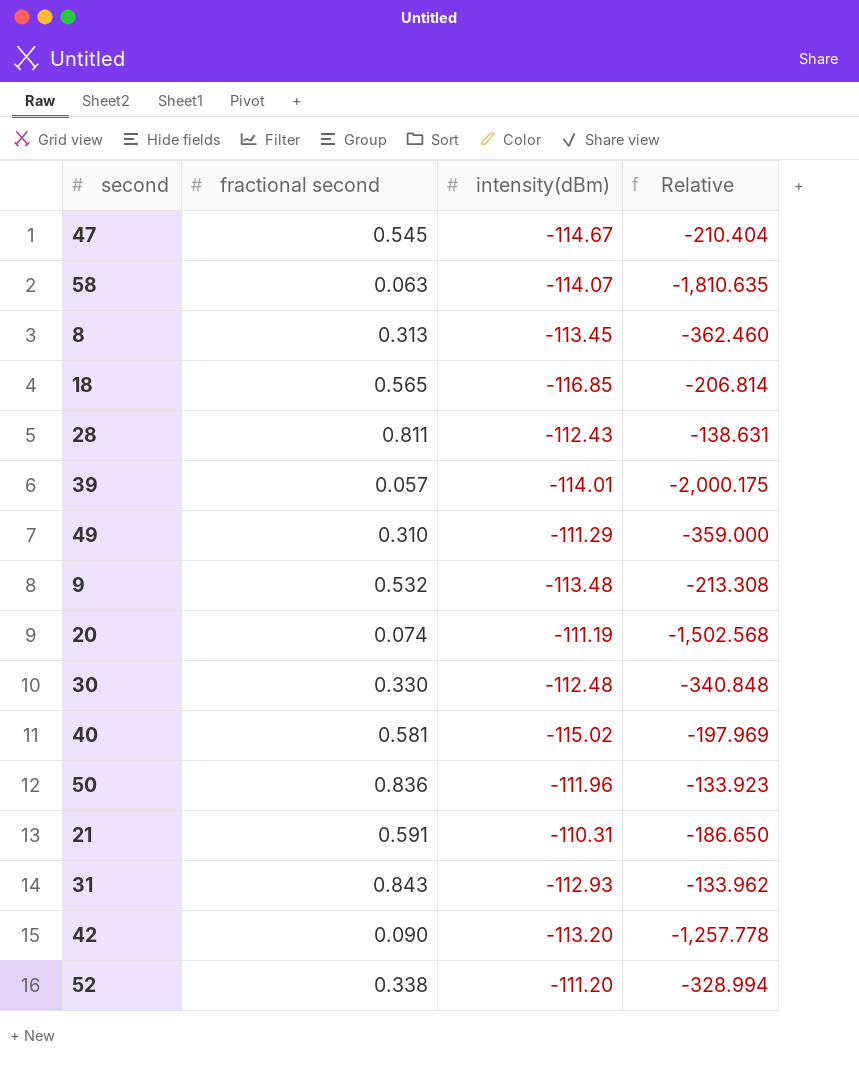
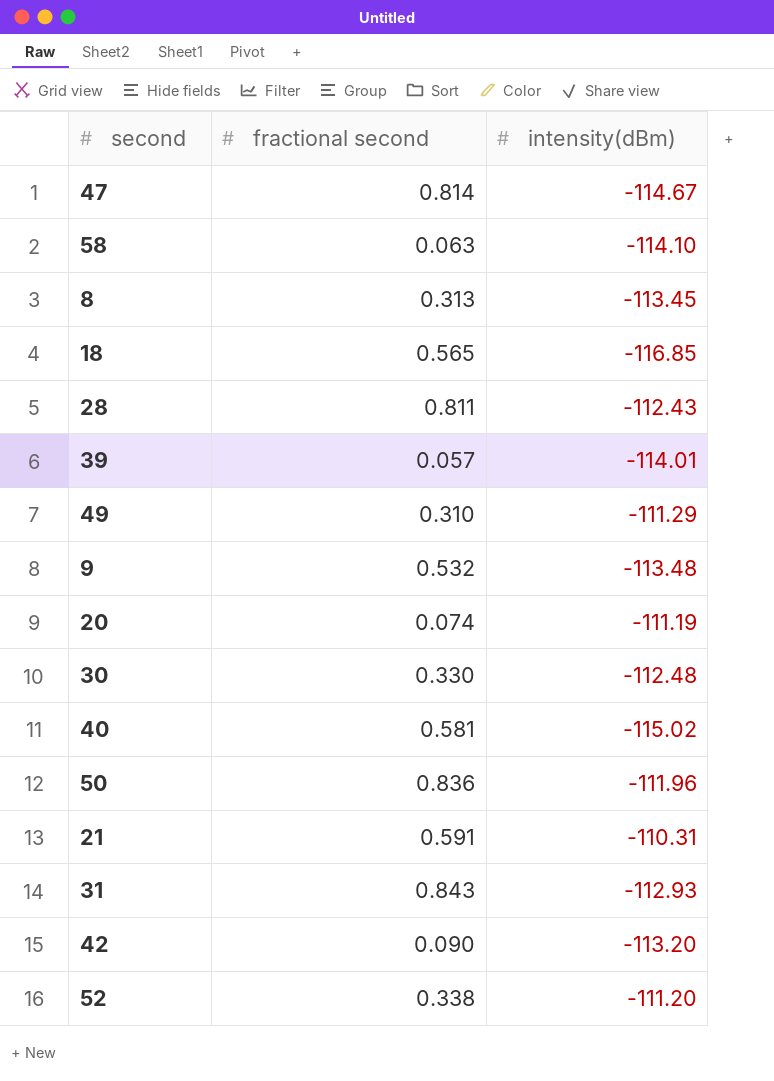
column Relative | formula: [intensity(dBm)] / [fractional second] -> none
47 | fractional second: 0.545 -> 0.814
58 | intensity(dBm): -114.07 -> -114.10

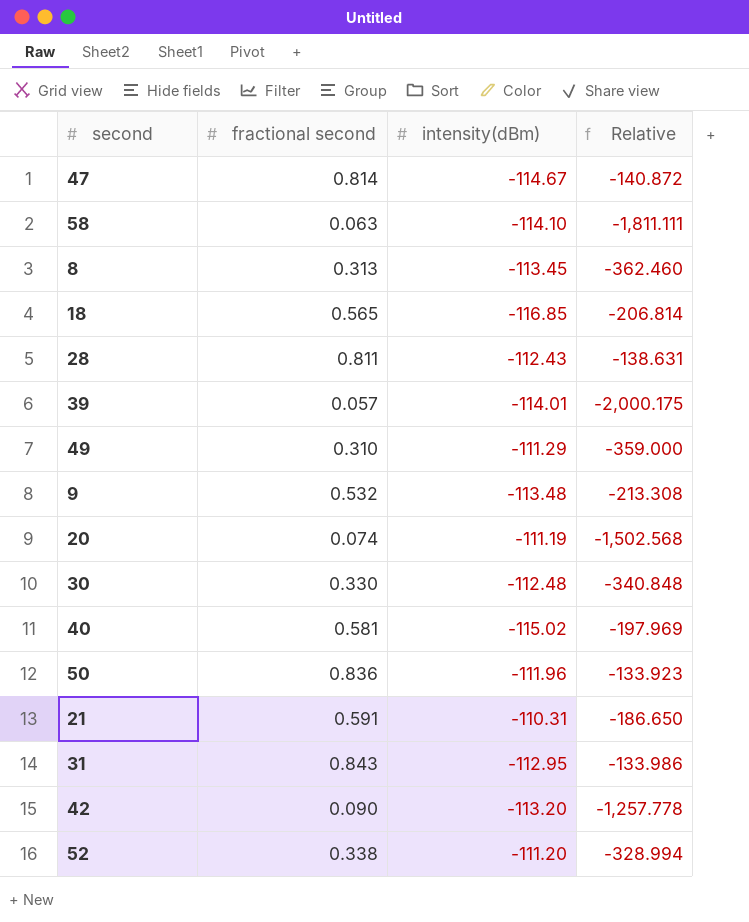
column Relative | formula: none -> [intensity(dBm)] / [fractional second]
31 | intensity(dBm): -112.93 -> -112.95

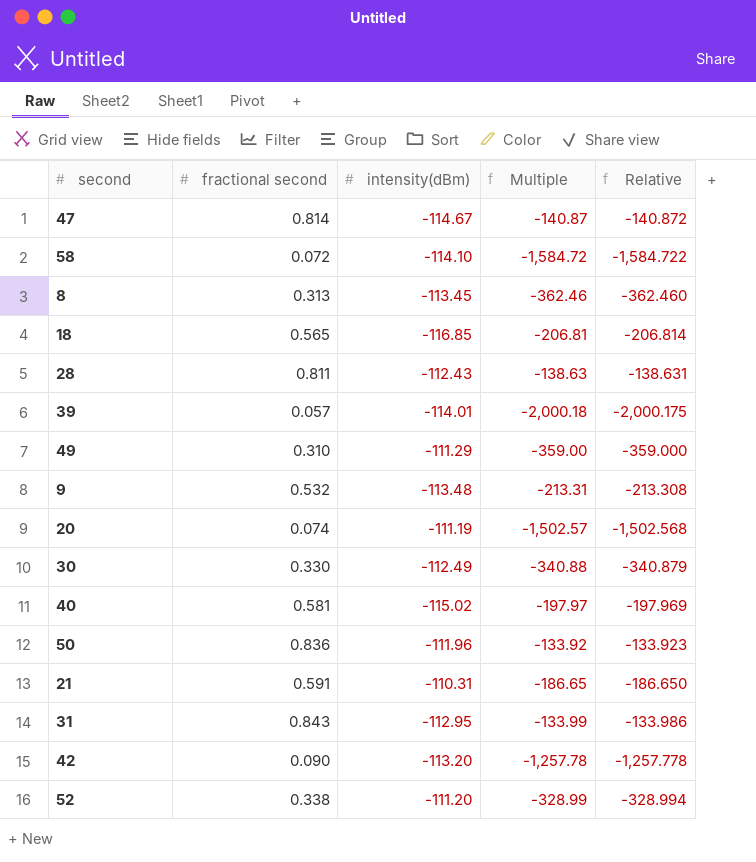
column Multiple | formula: none -> [intensity(dBm)] / [fractional second]
58 | fractional second: 0.063 -> 0.072
58 | Relative: -1,811.111 -> -1,584.722
30 | intensity(dBm): -112.48 -> -112.49
30 | Relative: -340.848 -> -340.879

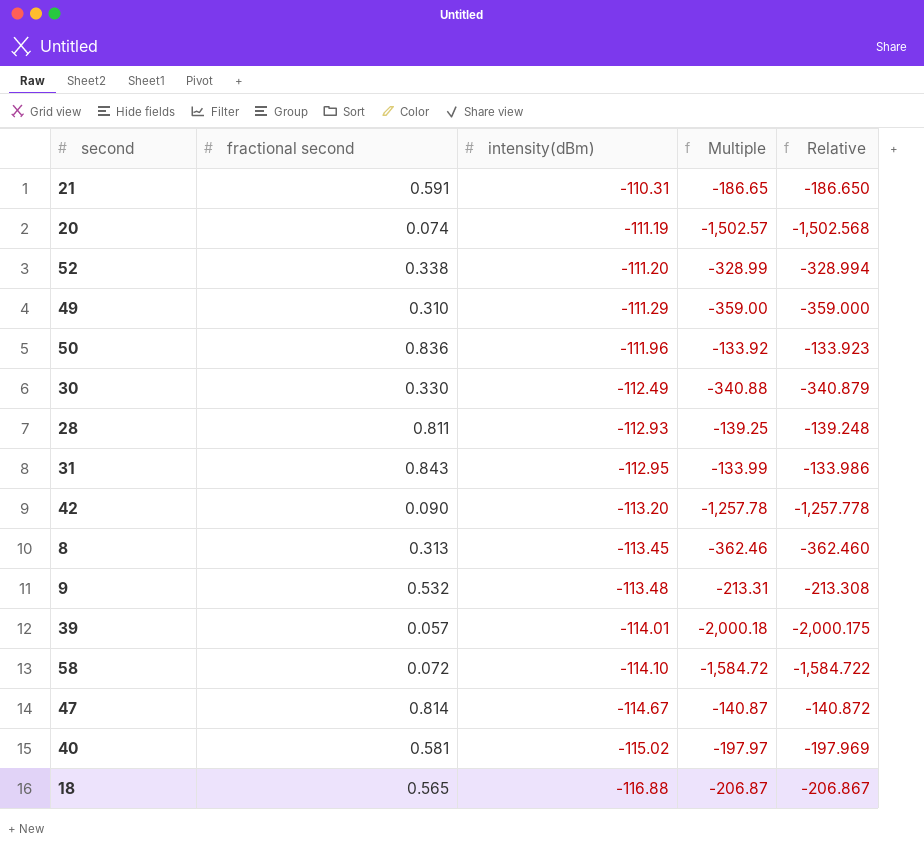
row order: none -> intensity(dBm) descending
28 | intensity(dBm): -112.43 -> -112.93
28 | Multiple: -138.63 -> -139.25
28 | Relative: -138.631 -> -139.248
18 | intensity(dBm): -116.85 -> -116.88
18 | Multiple: -206.81 -> -206.87
18 | Relative: -206.814 -> -206.867

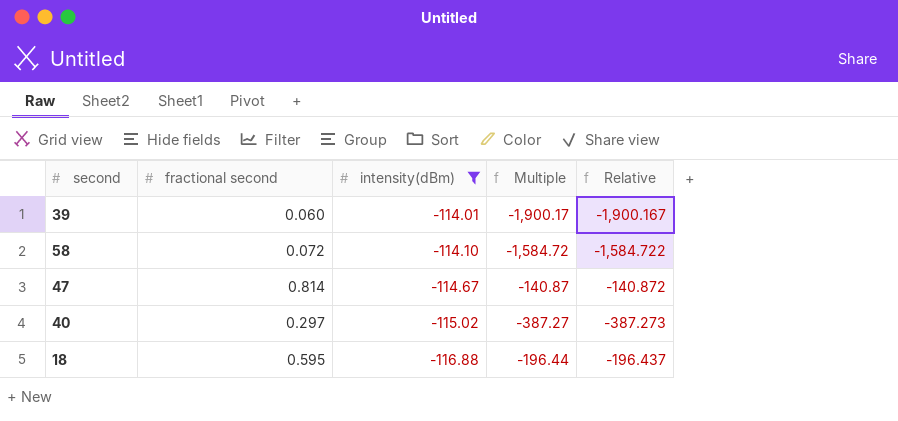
filter: none -> intensity(dBm) <= -114.01
39 | fractional second: 0.057 -> 0.060
39 | Multiple: -2,000.18 -> -1,900.17
39 | Relative: -2,000.175 -> -1,900.167
40 | fractional second: 0.581 -> 0.297
40 | Multiple: -197.97 -> -387.27
40 | Relative: -197.969 -> -387.273
18 | fractional second: 0.565 -> 0.595
18 | Multiple: -206.87 -> -196.44
18 | Relative: -206.867 -> -196.437

